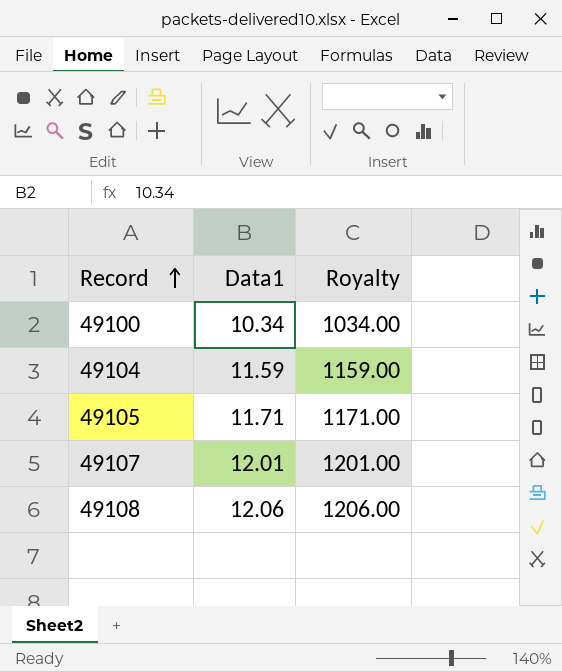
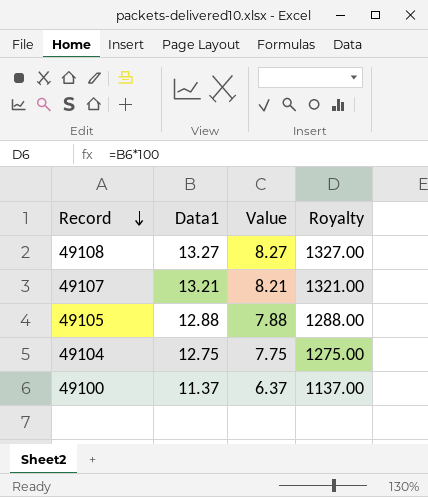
row order: Record ascending -> Record descending
column Value | formula: none -> [Data1] - 5
49108 | Data1: 12.06 -> 13.27
49108 | Royalty: 1206.00 -> 1327.00
49107 | Data1: 12.01 -> 13.21
49107 | Royalty: 1201.00 -> 1321.00
49105 | Data1: 11.71 -> 12.88
49105 | Royalty: 1171.00 -> 1288.00
49104 | Data1: 11.59 -> 12.75
49104 | Royalty: 1159.00 -> 1275.00
49100 | Data1: 10.34 -> 11.37
49100 | Royalty: 1034.00 -> 1137.00

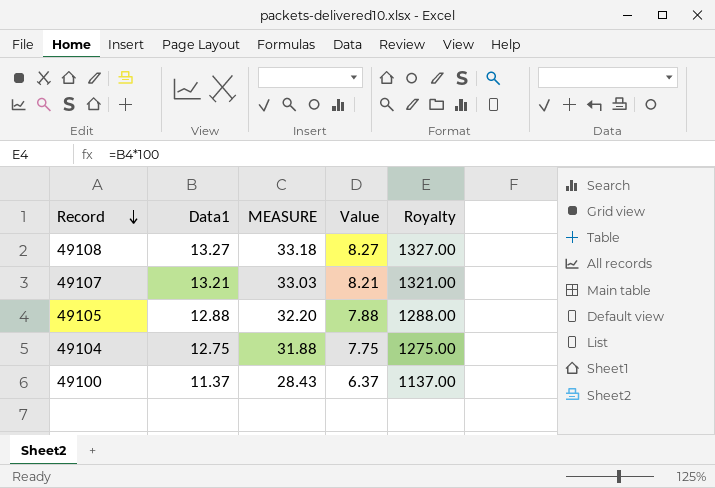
column MEASURE | formula: none -> [Data1] * 2.5

